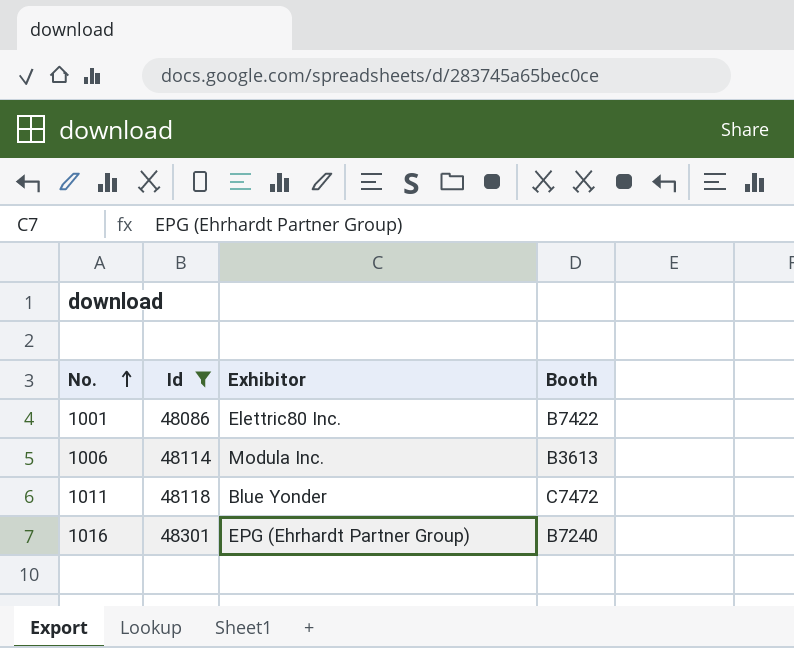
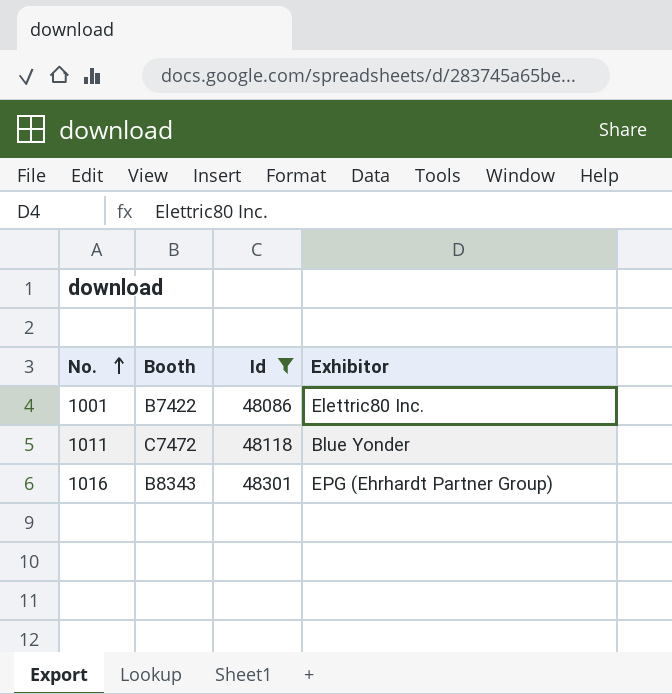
column Booth | position: 4 -> 2
row 1006: 48114 | Modula Inc. | B3613 -> none
1016 | Booth: B7240 -> B8343

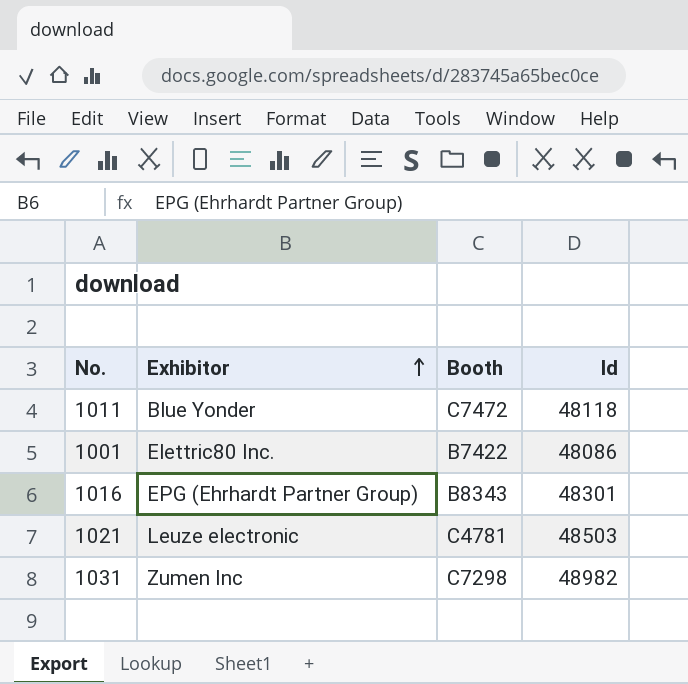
filter: Id <= 48301 -> none
row order: No. ascending -> Exhibitor ascending
column Exhibitor | position: 4 -> 2

